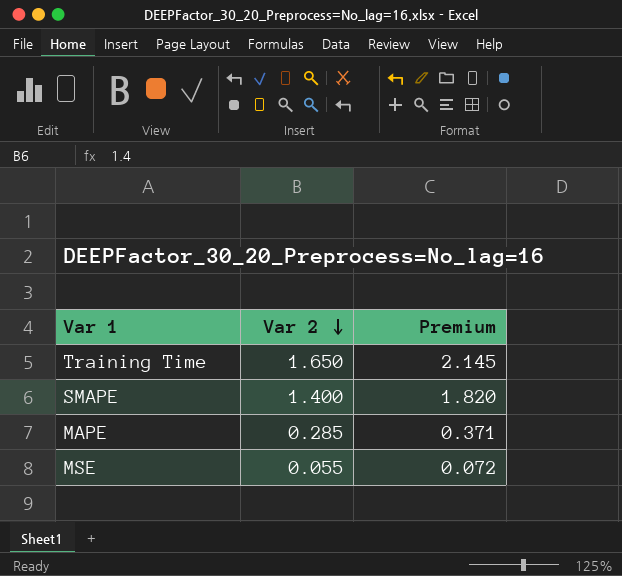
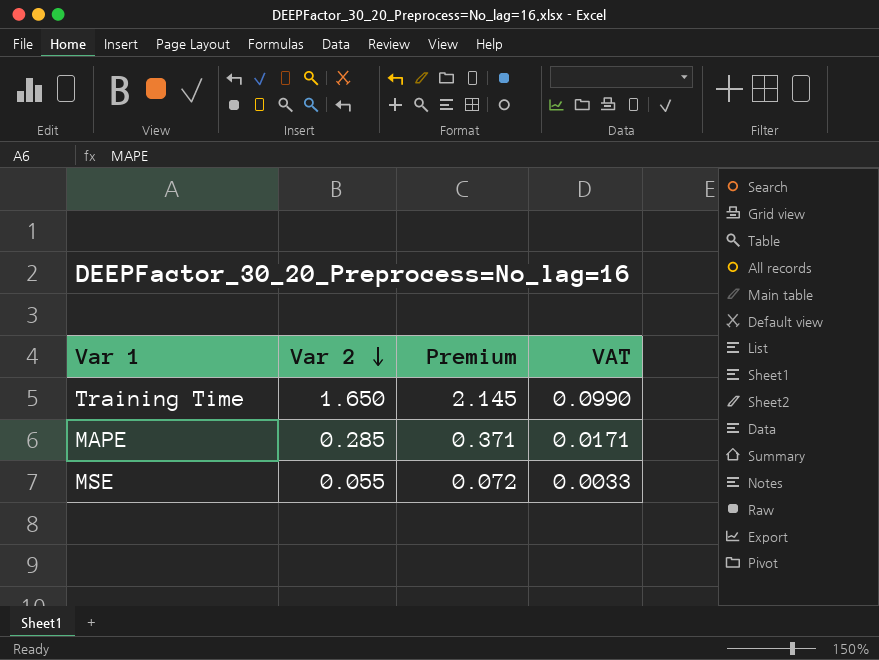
column VAT | formula: none -> [Var 2] * 0.06
row SMAPE: 1.400 | 1.820 -> none

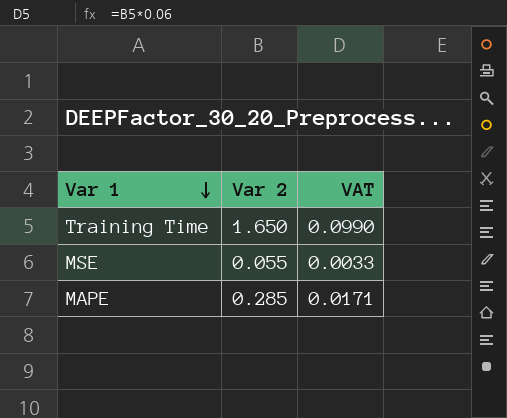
row order: Var 2 descending -> Var 1 descending
column Premium | formula: [Var 2] * 1.3 -> none

